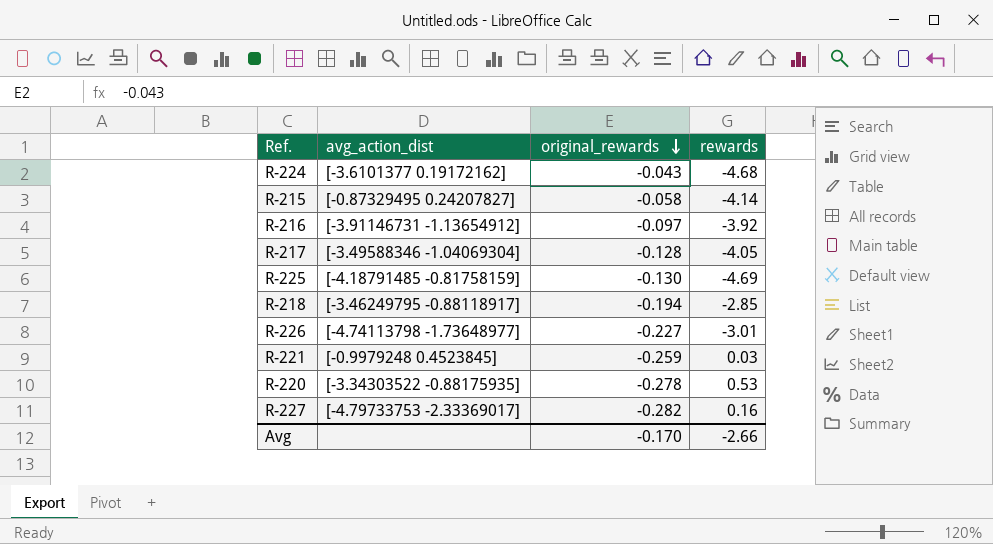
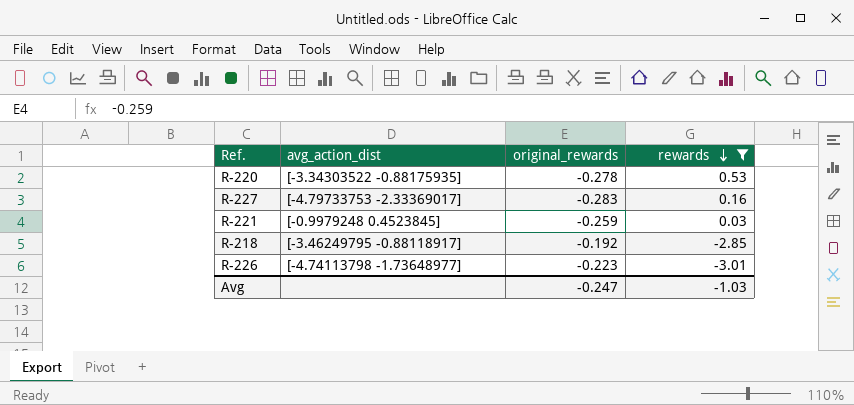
filter: none -> rewards >= -3.01
row order: original_rewards descending -> rewards descending
R-227 | original_rewards: -0.282 -> -0.283
R-218 | original_rewards: -0.194 -> -0.192
R-226 | original_rewards: -0.227 -> -0.223
Avg | original_rewards: -0.170 -> -0.247
Avg | rewards: -2.66 -> -1.03

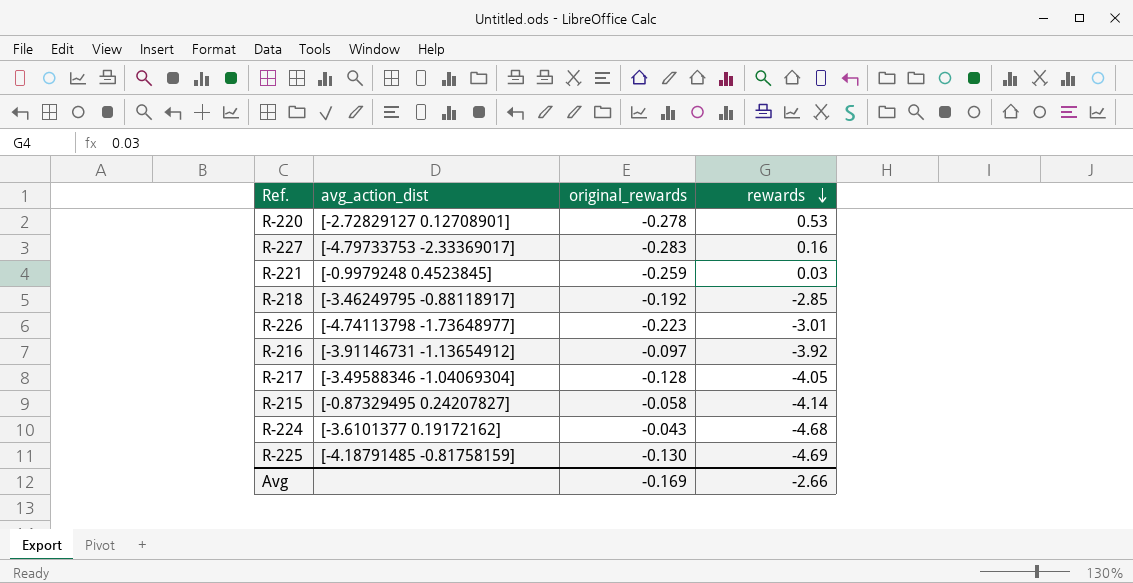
filter: rewards >= -3.01 -> none
R-220 | avg_action_dist: [-3.34303522 -0.88175935] -> [-2.72829127 0.12708901]
Avg | original_rewards: -0.247 -> -0.169
Avg | rewards: -1.03 -> -2.66

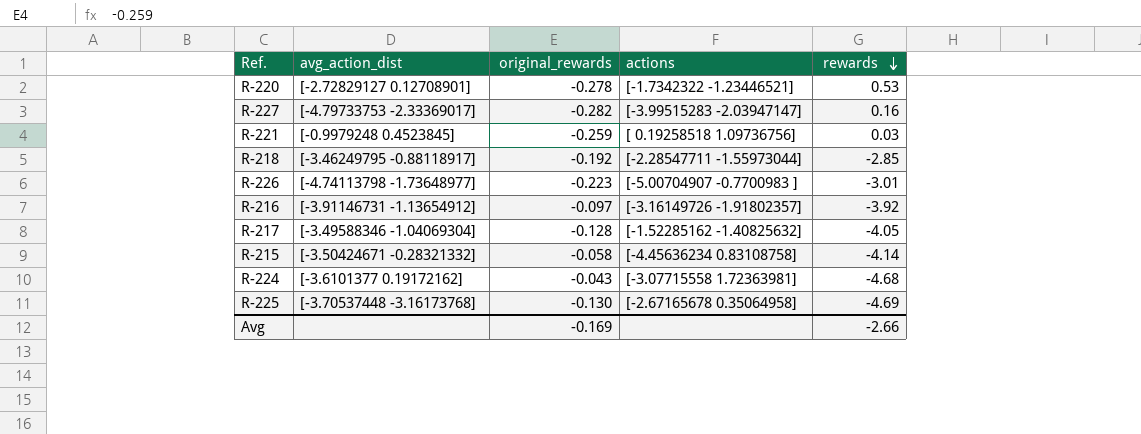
column actions | position: none -> 4
R-227 | original_rewards: -0.283 -> -0.282
R-215 | avg_action_dist: [-0.87329495 0.24207827] -> [-3.50424671 -0.28321332]
R-225 | avg_action_dist: [-4.18791485 -0.81758159] -> [-3.70537448 -3.16173768]

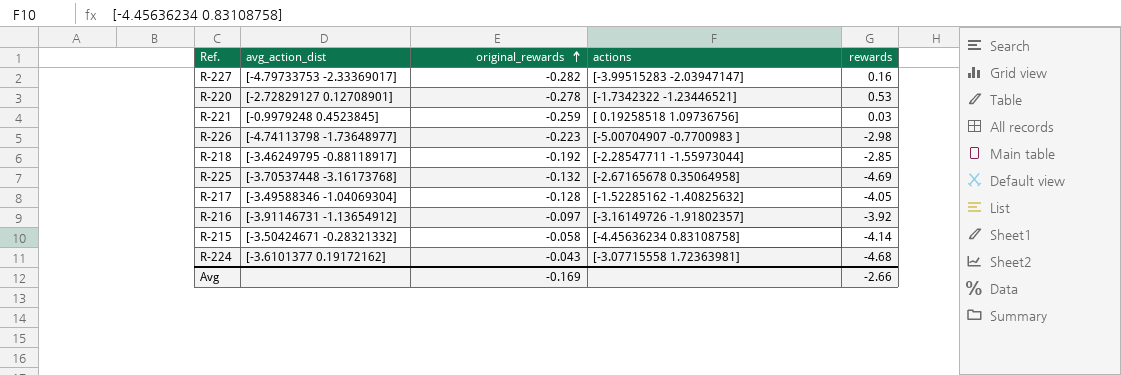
row order: rewards descending -> original_rewards ascending
R-226 | rewards: -3.01 -> -2.98
R-225 | original_rewards: -0.130 -> -0.132

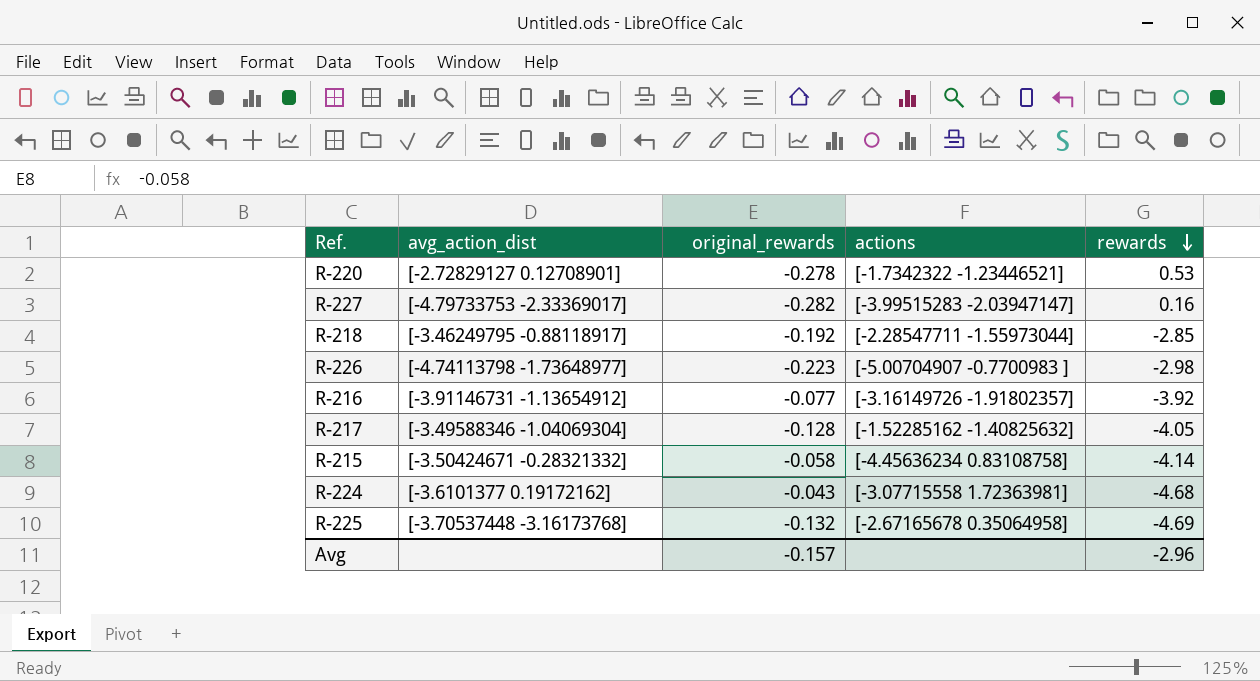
row order: original_rewards ascending -> rewards descending
row R-221: [-0.9979248 0.4523845] | -0.259 | [ 0.19258518 1.09736756] | 0.03 -> none
R-216 | original_rewards: -0.097 -> -0.077
Avg | original_rewards: -0.169 -> -0.157
Avg | rewards: -2.66 -> -2.96

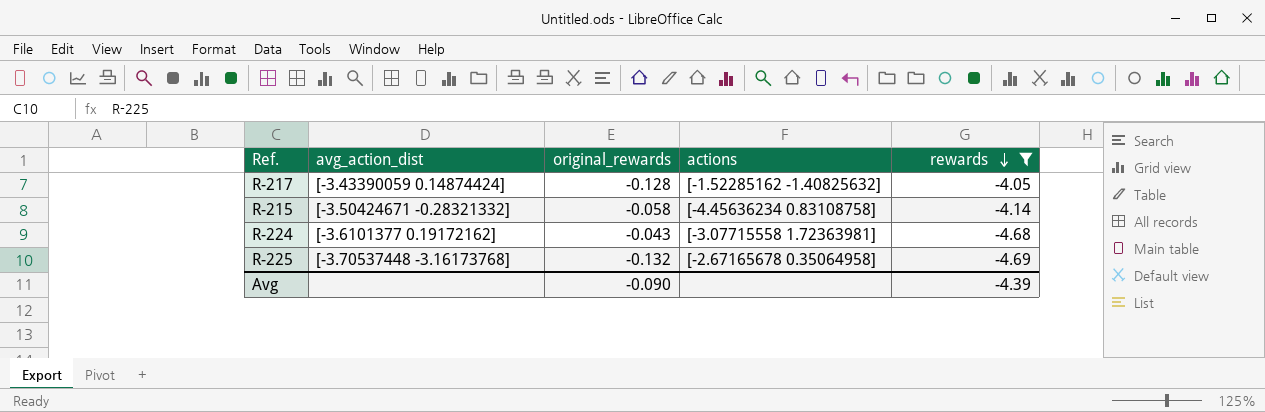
filter: none -> rewards <= -4.05
R-217 | avg_action_dist: [-3.49588346 -1.04069304] -> [-3.43390059 0.14874424]
Avg | original_rewards: -0.157 -> -0.090
Avg | rewards: -2.96 -> -4.39

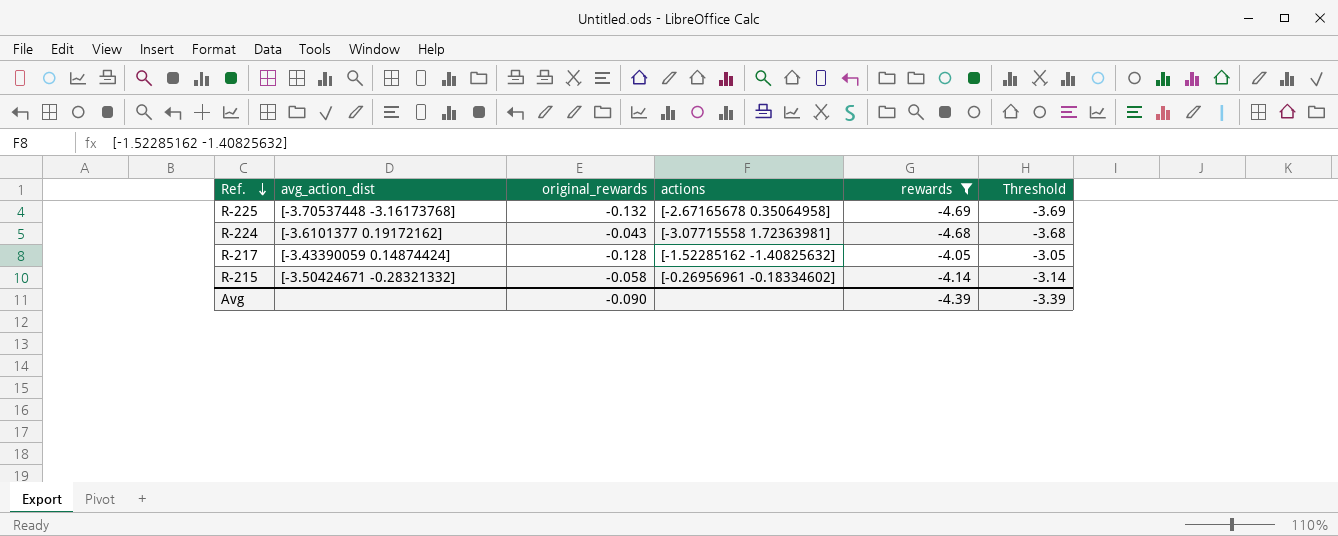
row order: rewards descending -> Ref. descending
column Threshold | formula: none -> [rewards] + 1
R-215 | actions: [-4.45636234 0.83108758] -> [-0.26956961 -0.18334602]

